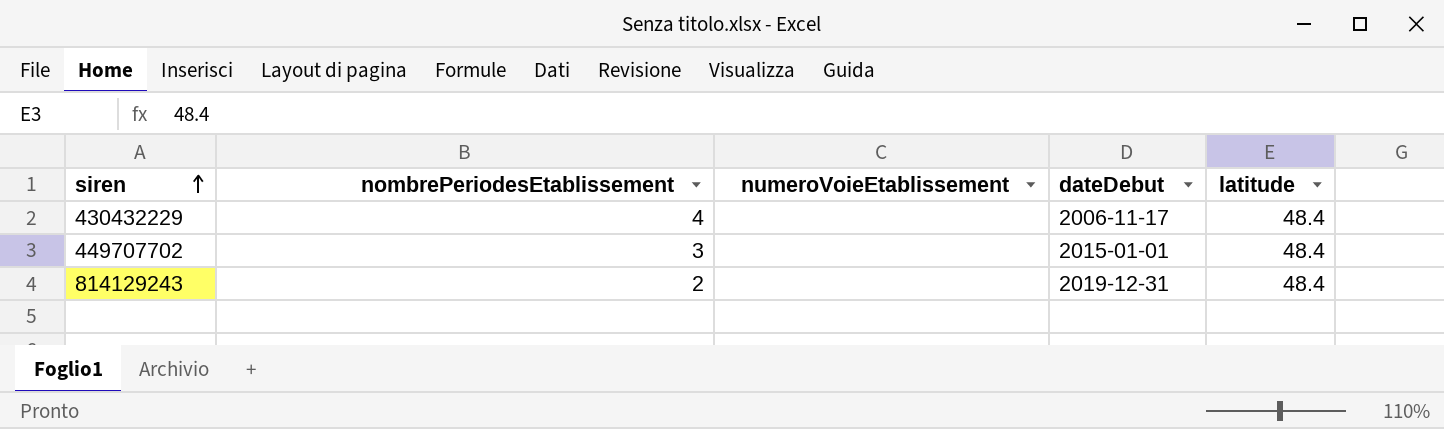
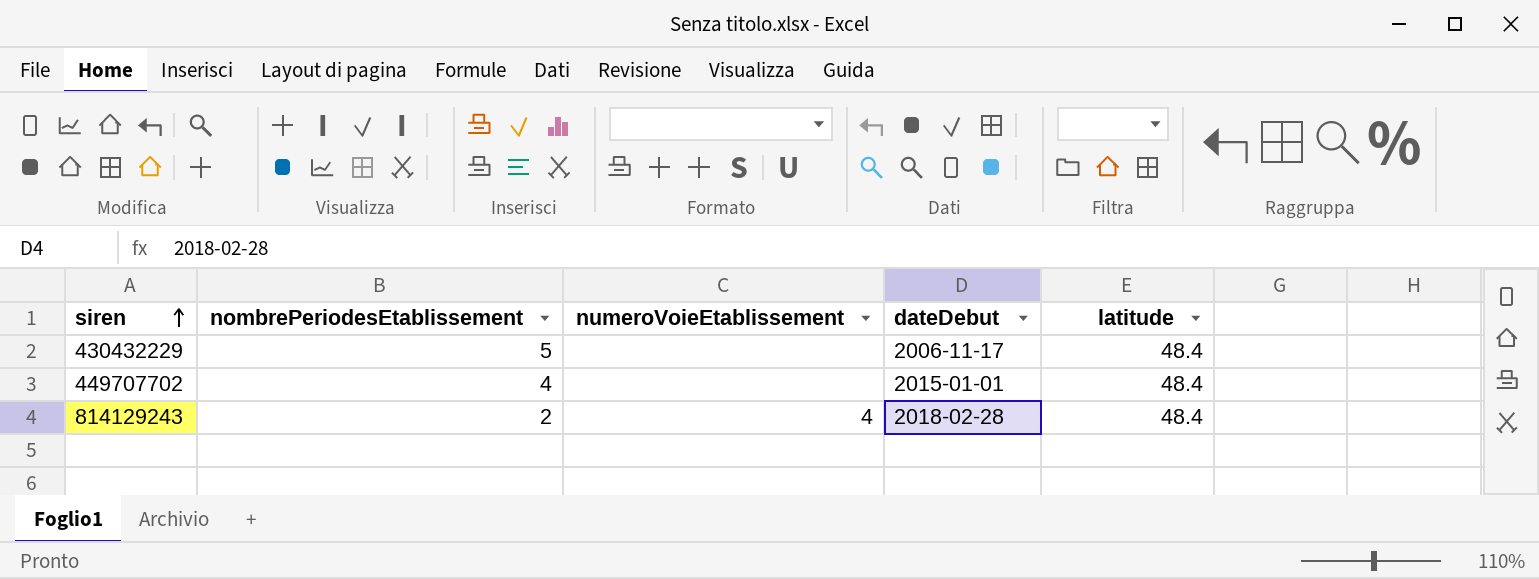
430432229 | nombrePeriodesEtablissement: 4 -> 5
449707702 | nombrePeriodesEtablissement: 3 -> 4
814129243 | numeroVoieEtablissement: none -> 4
814129243 | dateDebut: 2019-12-31 -> 2018-02-28

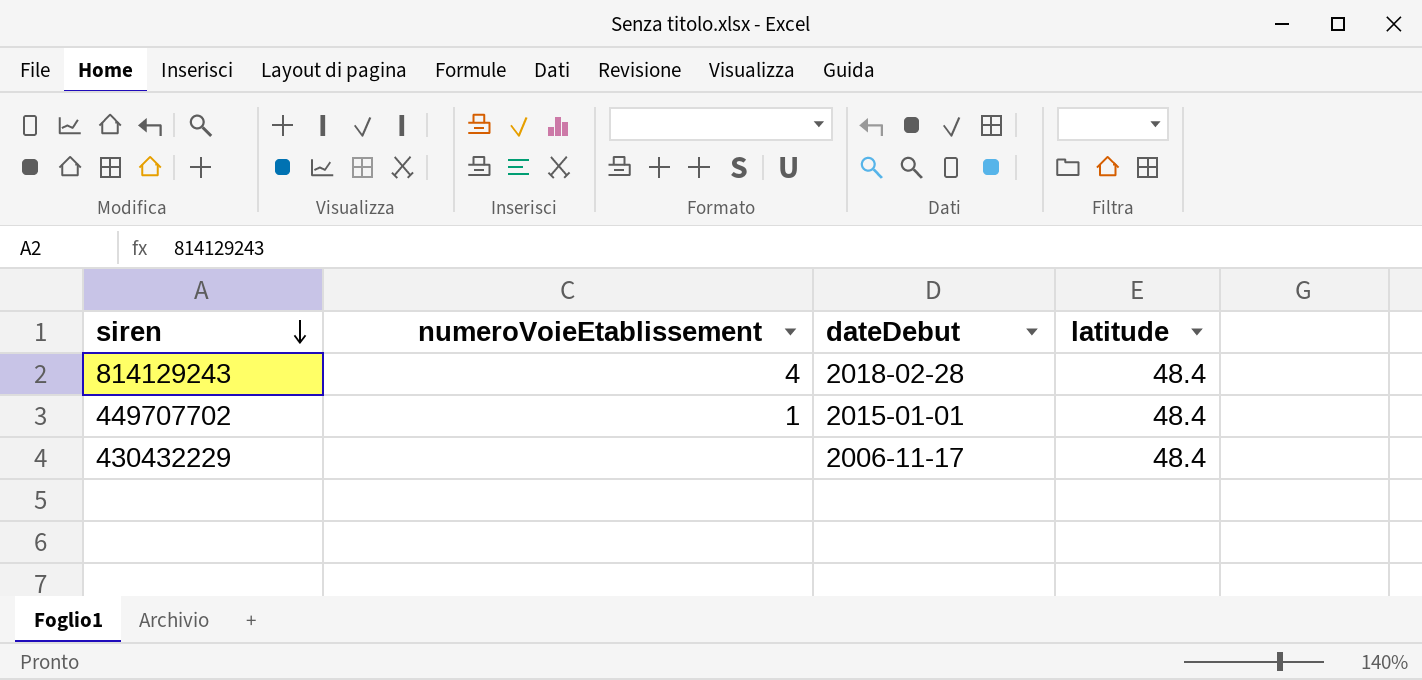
row order: siren ascending -> siren descending
column nombrePeriodesEtablissement | position: 2 -> none
449707702 | numeroVoieEtablissement: none -> 1

